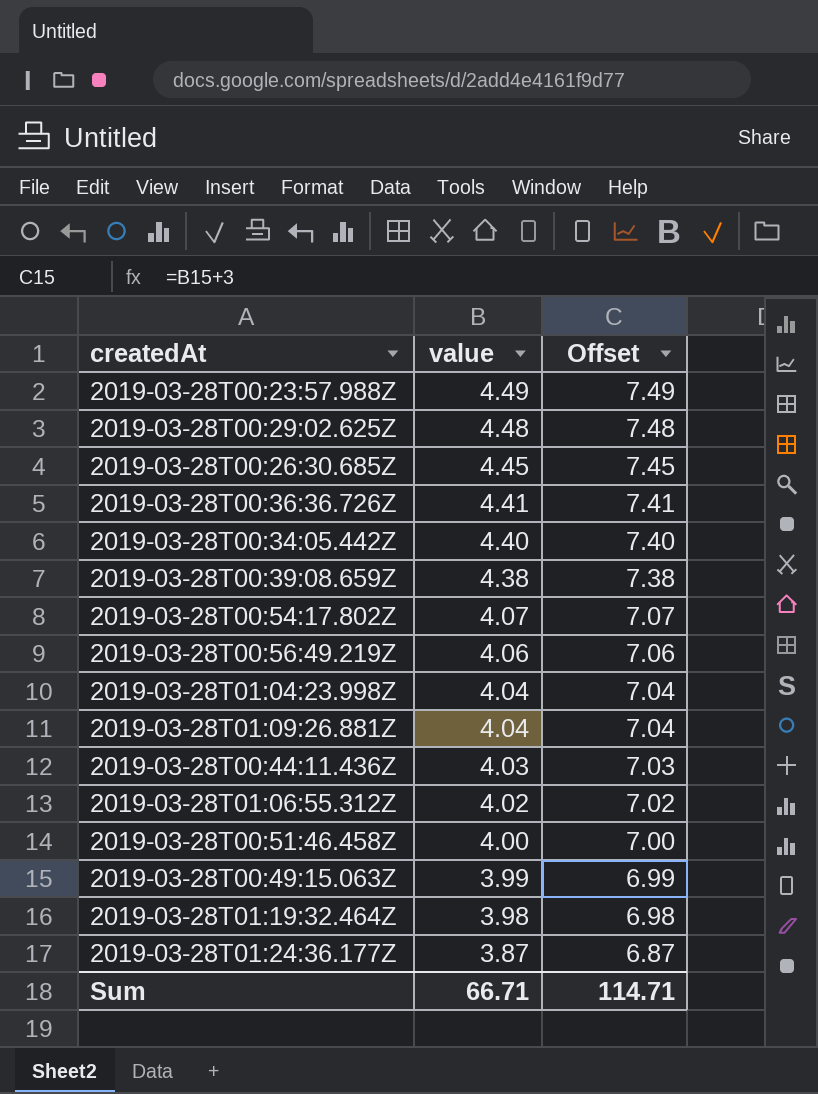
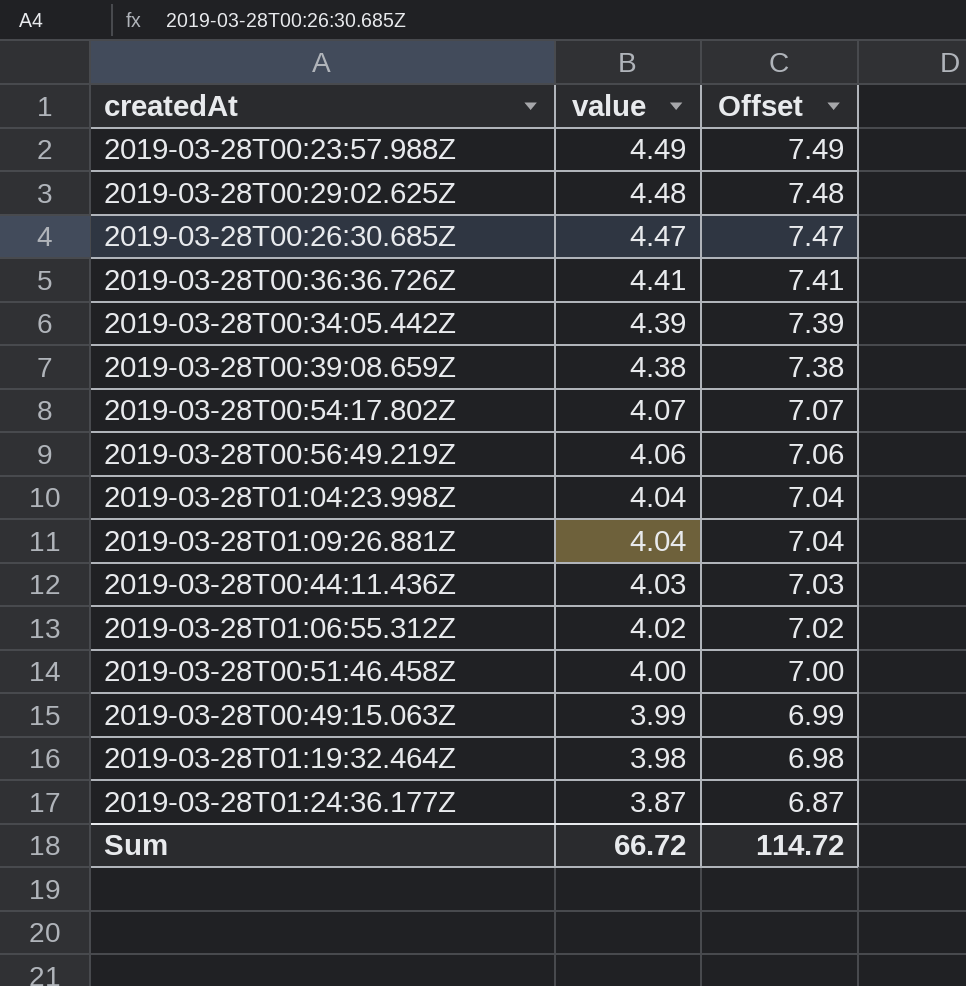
2019-03-28T00:26:30.685Z | value: 4.45 -> 4.47
2019-03-28T00:26:30.685Z | Offset: 7.45 -> 7.47
2019-03-28T00:34:05.442Z | value: 4.40 -> 4.39
2019-03-28T00:34:05.442Z | Offset: 7.40 -> 7.39
Sum | value: 66.71 -> 66.72
Sum | Offset: 114.71 -> 114.72

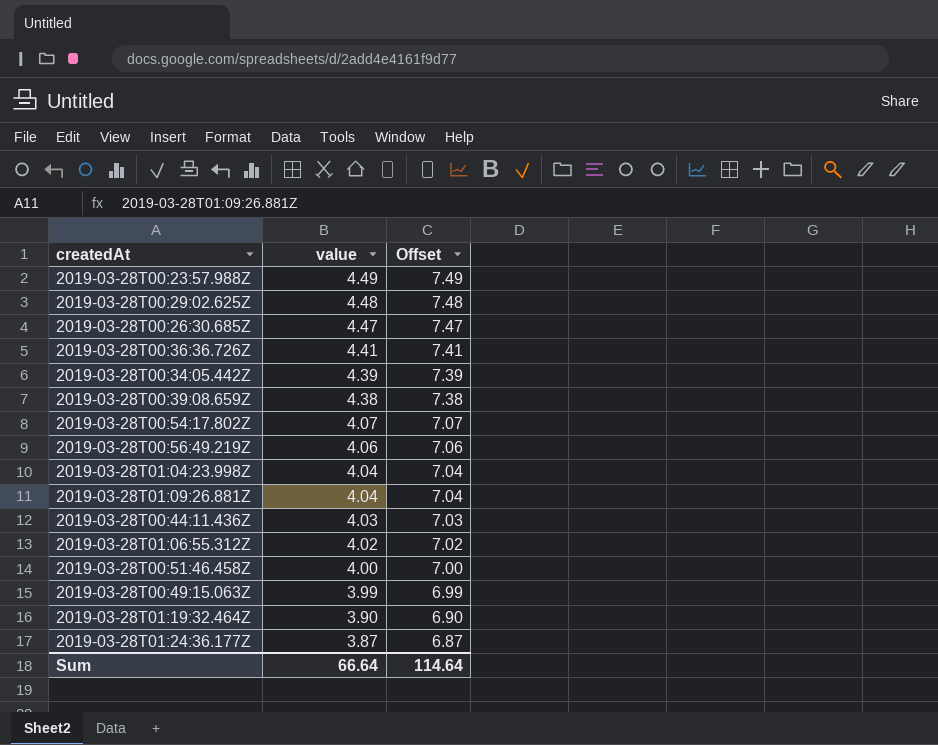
2019-03-28T01:19:32.464Z | value: 3.98 -> 3.90
2019-03-28T01:19:32.464Z | Offset: 6.98 -> 6.90
Sum | value: 66.72 -> 66.64
Sum | Offset: 114.72 -> 114.64

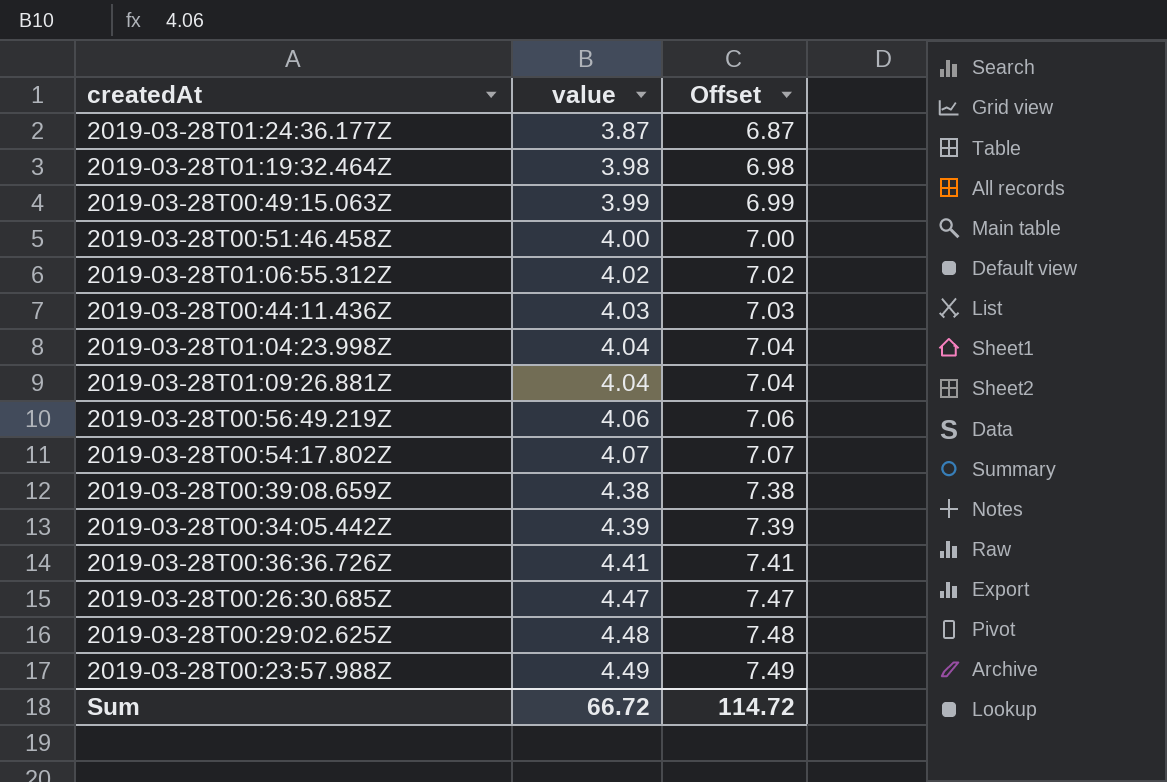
row order: value descending -> value ascending
2019-03-28T01:19:32.464Z | value: 3.90 -> 3.98
2019-03-28T01:19:32.464Z | Offset: 6.90 -> 6.98
Sum | value: 66.64 -> 66.72
Sum | Offset: 114.64 -> 114.72

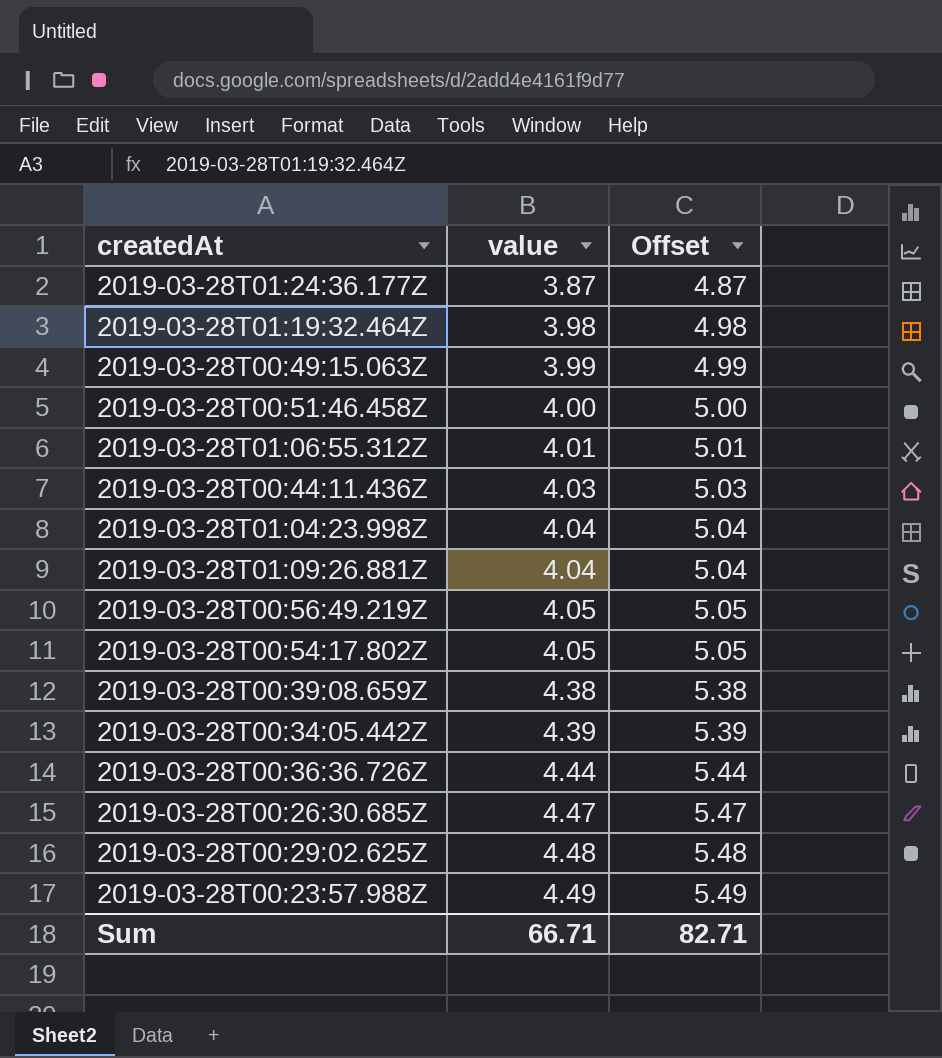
column Offset | formula: [value] + 3 -> [value] + 1
2019-03-28T01:06:55.312Z | value: 4.02 -> 4.01
2019-03-28T00:56:49.219Z | value: 4.06 -> 4.05
2019-03-28T00:54:17.802Z | value: 4.07 -> 4.05
2019-03-28T00:36:36.726Z | value: 4.41 -> 4.44
Sum | value: 66.72 -> 66.71
Sum | Offset: 114.72 -> 82.71

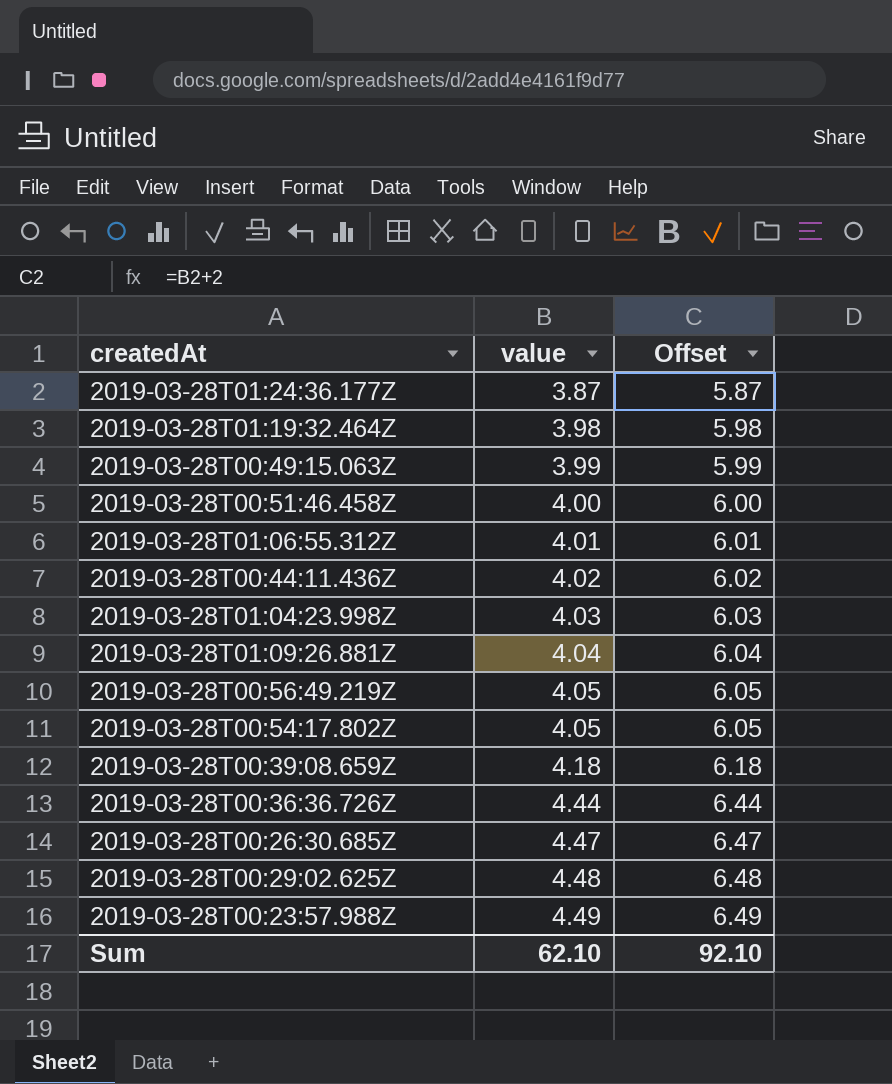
column Offset | formula: [value] + 1 -> [value] + 2
row 2019-03-28T00:34:05.442Z: 4.39 | 5.39 -> none
2019-03-28T00:44:11.436Z | value: 4.03 -> 4.02
2019-03-28T01:04:23.998Z | value: 4.04 -> 4.03
2019-03-28T00:39:08.659Z | value: 4.38 -> 4.18
Sum | value: 66.71 -> 62.10
Sum | Offset: 82.71 -> 92.10

